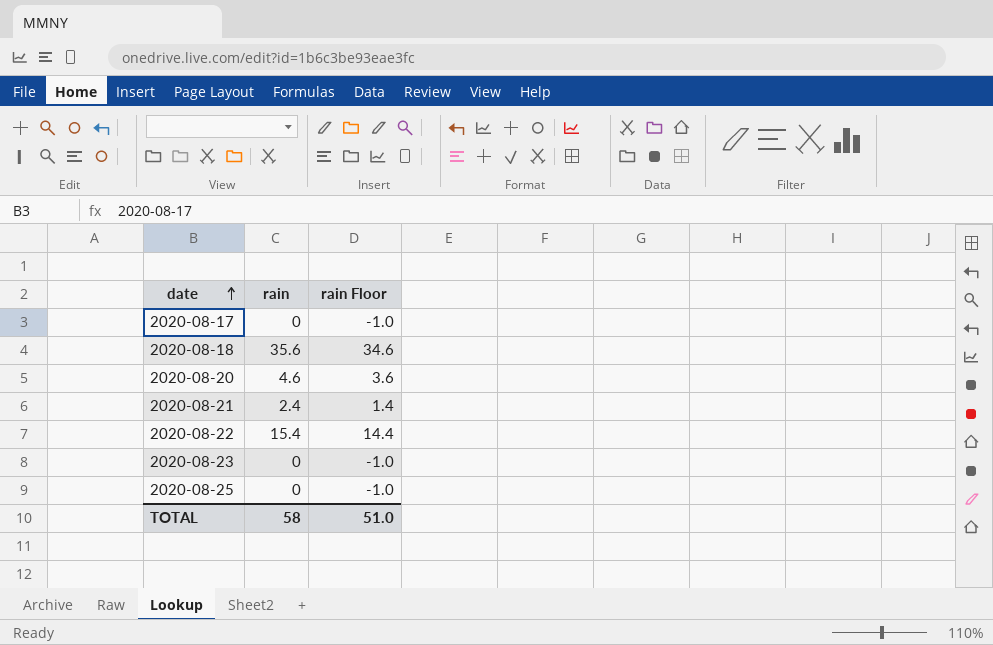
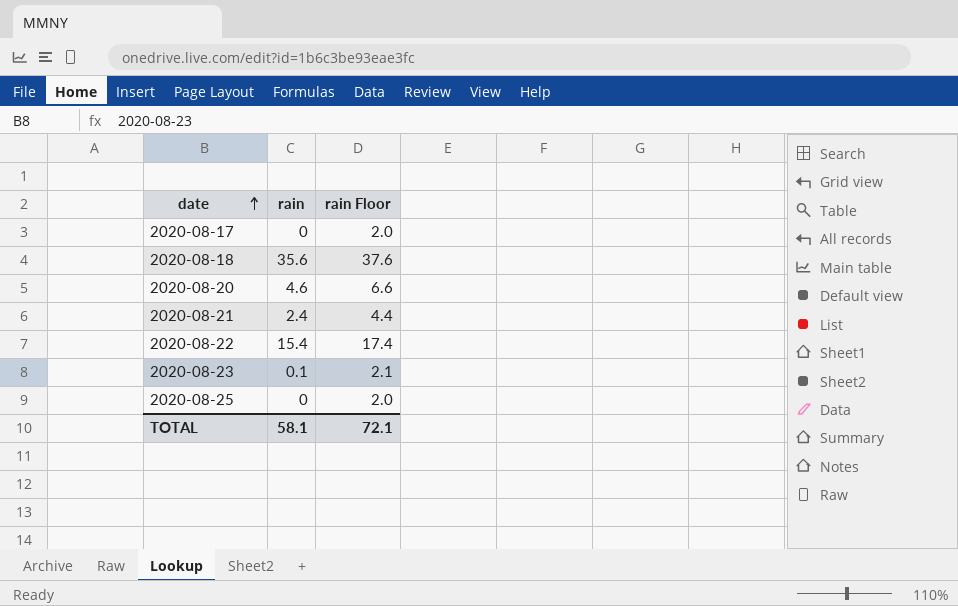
column rain Floor | formula: [rain] - 1 -> [rain] + 2
2020-08-23 | rain: 0 -> 0.1
TOTAL | rain: 58 -> 58.1
TOTAL | rain Floor: 51.0 -> 72.1

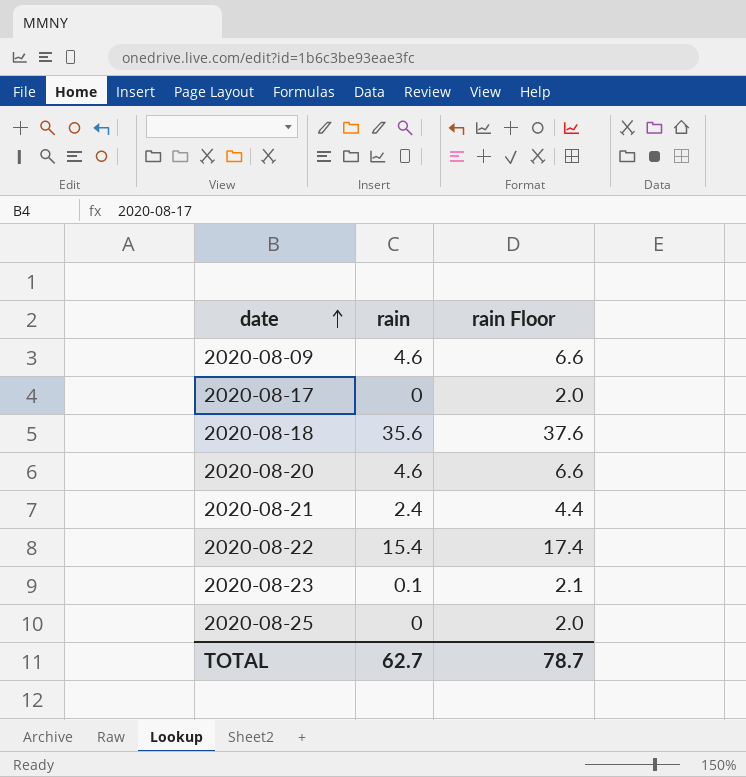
row 2020-08-09: none -> 4.6 | 6.6
TOTAL | rain: 58.1 -> 62.7
TOTAL | rain Floor: 72.1 -> 78.7

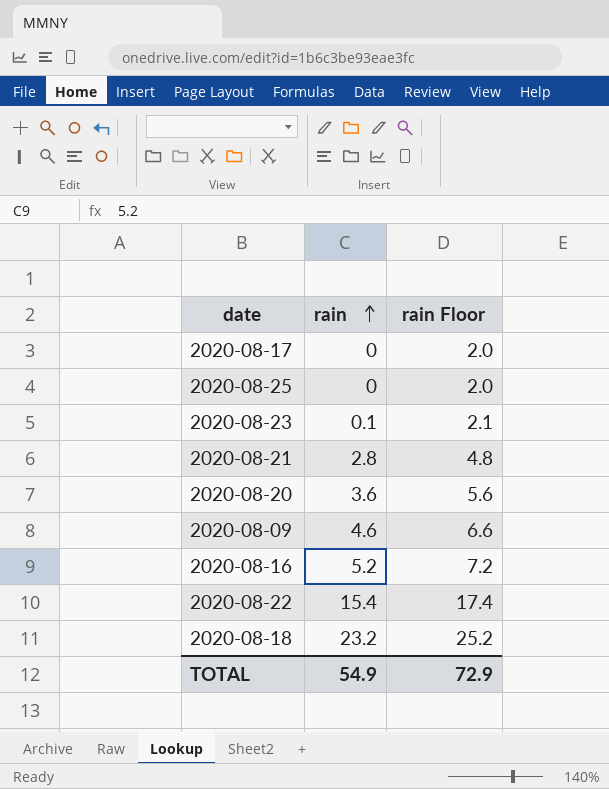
row order: date ascending -> rain ascending
2020-08-21 | rain: 2.4 -> 2.8
2020-08-21 | rain Floor: 4.4 -> 4.8
2020-08-20 | rain: 4.6 -> 3.6
2020-08-20 | rain Floor: 6.6 -> 5.6
row 2020-08-16: none -> 5.2 | 7.2
2020-08-18 | rain: 35.6 -> 23.2
2020-08-18 | rain Floor: 37.6 -> 25.2
TOTAL | rain: 62.7 -> 54.9
TOTAL | rain Floor: 78.7 -> 72.9

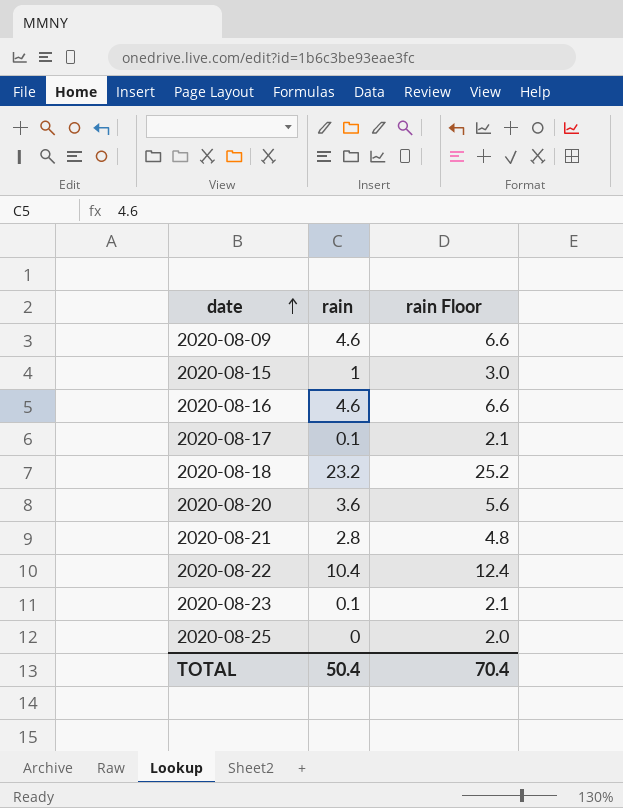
row order: rain ascending -> date ascending
row 2020-08-15: none -> 1 | 3.0
2020-08-16 | rain: 5.2 -> 4.6
2020-08-16 | rain Floor: 7.2 -> 6.6
2020-08-17 | rain: 0 -> 0.1
2020-08-17 | rain Floor: 2.0 -> 2.1
2020-08-22 | rain: 15.4 -> 10.4
2020-08-22 | rain Floor: 17.4 -> 12.4
TOTAL | rain: 54.9 -> 50.4
TOTAL | rain Floor: 72.9 -> 70.4

